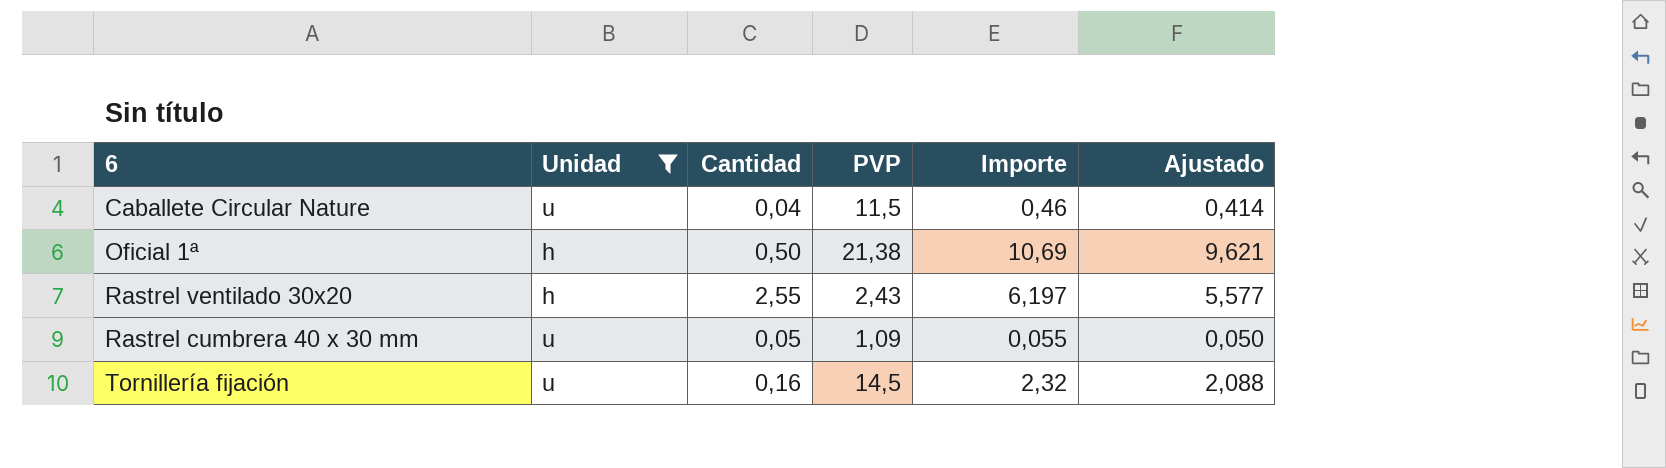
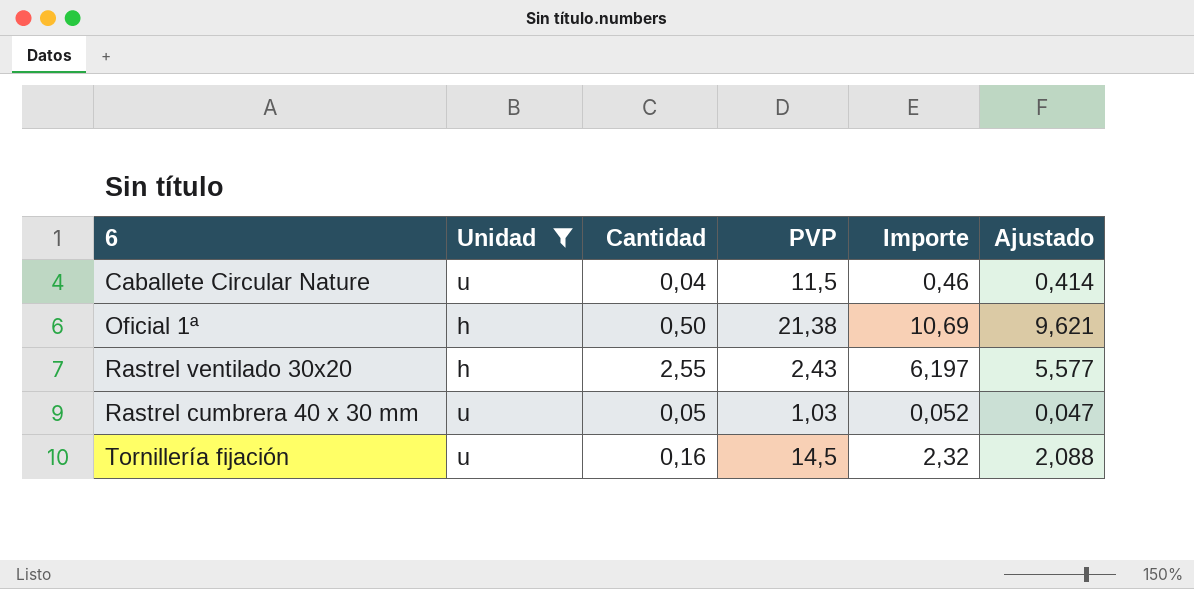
Rastrel cumbrera 40 x 30 mm | PVP: 1,09 -> 1,03
Rastrel cumbrera 40 x 30 mm | Importe: 0,055 -> 0,052
Rastrel cumbrera 40 x 30 mm | Ajustado: 0,050 -> 0,047

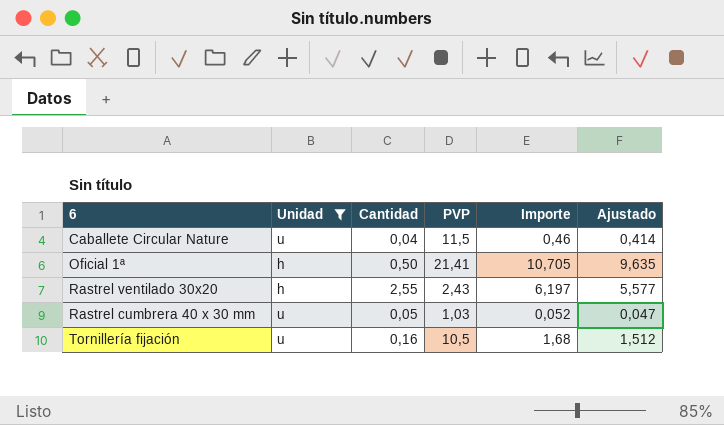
Oficial 1ª | PVP: 21,38 -> 21,41
Oficial 1ª | Importe: 10,69 -> 10,705
Oficial 1ª | Ajustado: 9,621 -> 9,635
Tornillería fijación | PVP: 14,5 -> 10,5
Tornillería fijación | Importe: 2,32 -> 1,68
Tornillería fijación | Ajustado: 2,088 -> 1,512

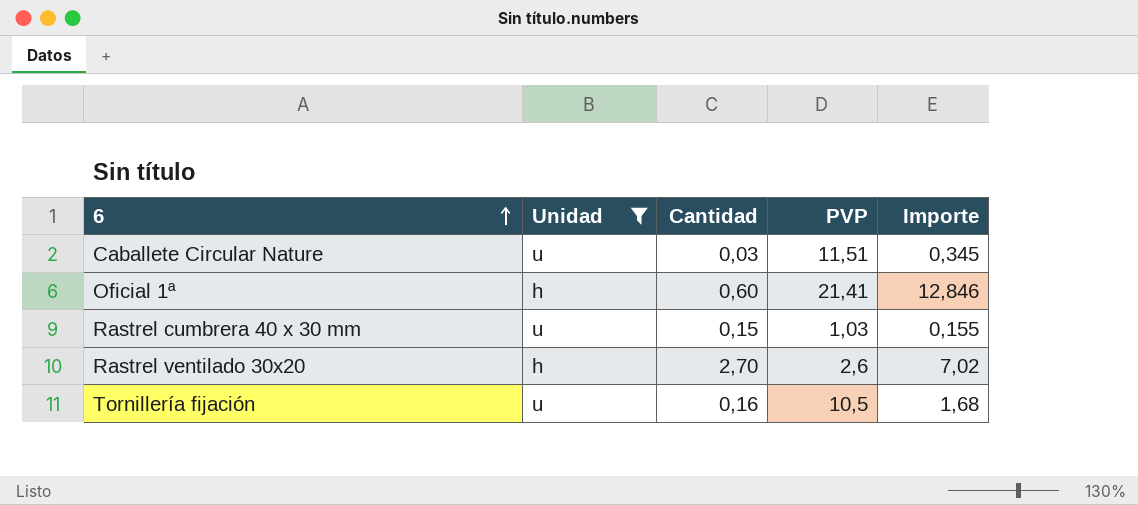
row order: none -> 6 ascending
column Ajustado | formula: [Importe] * 0,9 -> none
Caballete Circular Nature | Cantidad: 0,04 -> 0,03
Caballete Circular Nature | PVP: 11,5 -> 11,51
Caballete Circular Nature | Importe: 0,46 -> 0,345
Oficial 1ª | Cantidad: 0,50 -> 0,60
Oficial 1ª | Importe: 10,705 -> 12,846
Rastrel cumbrera 40 x 30 mm | Cantidad: 0,05 -> 0,15
Rastrel cumbrera 40 x 30 mm | Importe: 0,052 -> 0,155
Rastrel ventilado 30x20 | Cantidad: 2,55 -> 2,70
Rastrel ventilado 30x20 | PVP: 2,43 -> 2,6
Rastrel ventilado 30x20 | Importe: 6,197 -> 7,02

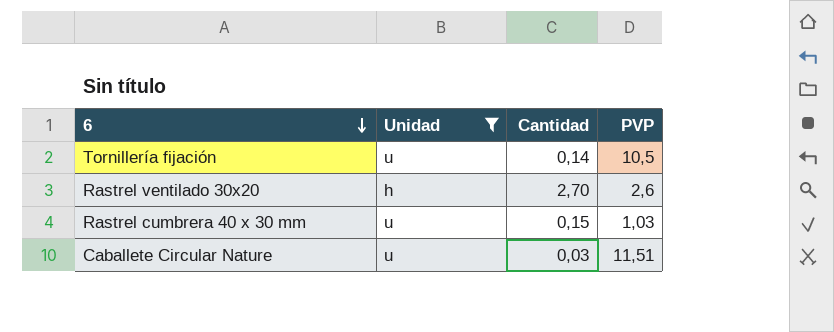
row order: 6 ascending -> 6 descending
column Importe | formula: [Cantidad] * [PVP] -> none
row Oficial 1ª: h | 0,60 | 21,41 | 12,846 -> none
Tornillería fijación | Cantidad: 0,16 -> 0,14

